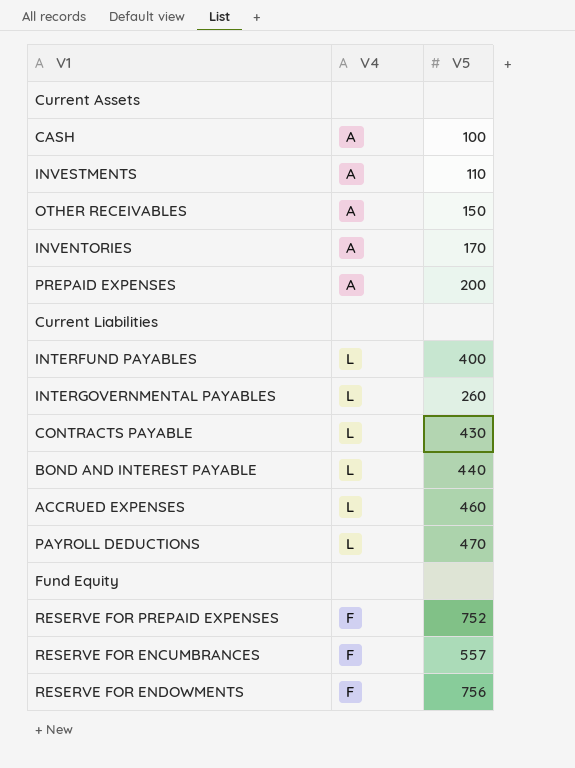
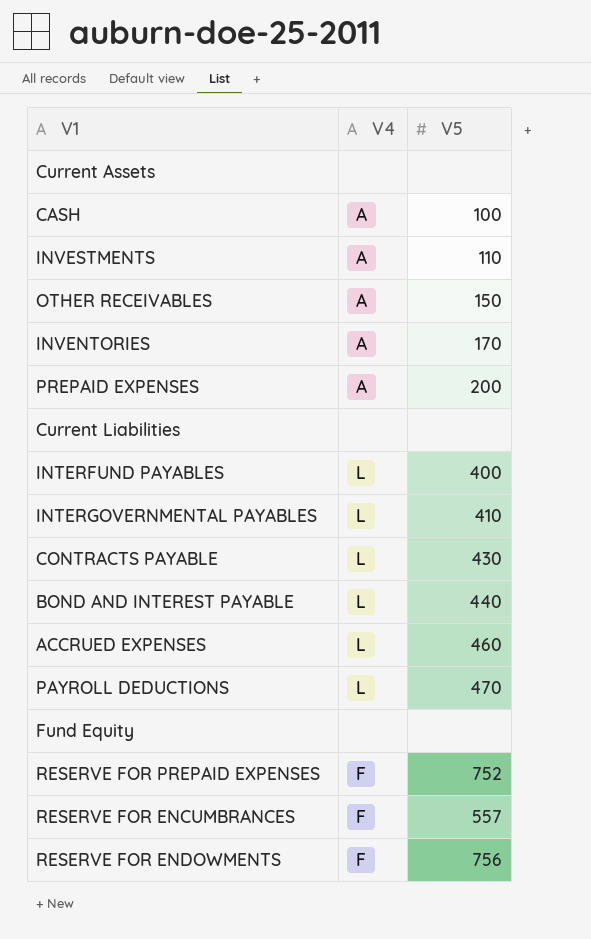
INTERGOVERNMENTAL PAYABLES | V5: 260 -> 410

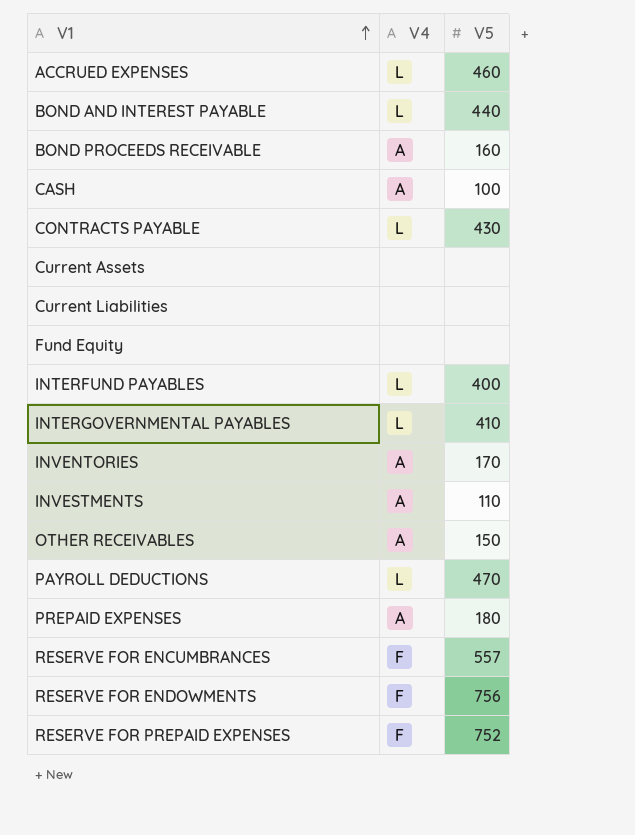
row order: none -> V1 ascending
row BOND PROCEEDS RECEIVABLE: none -> A | 160
PREPAID EXPENSES | V5: 200 -> 180

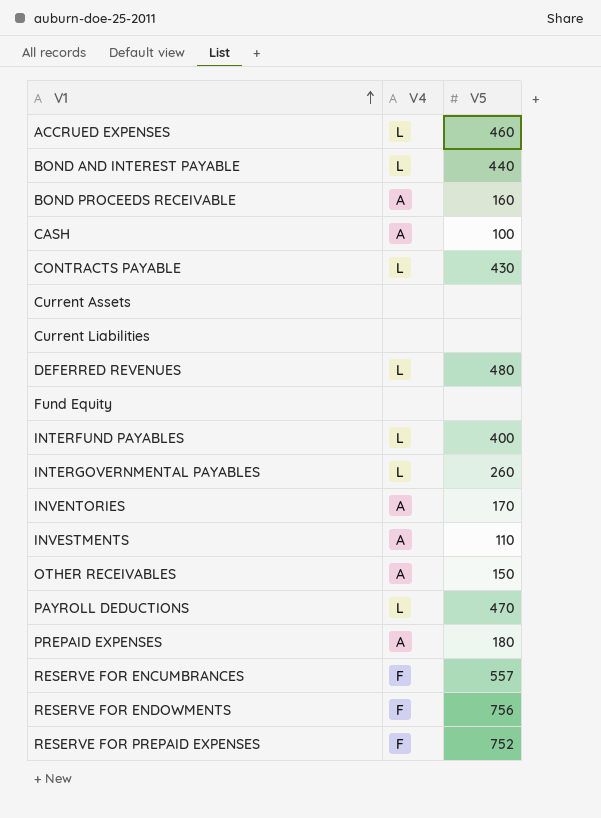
row DEFERRED REVENUES: none -> L | 480
INTERGOVERNMENTAL PAYABLES | V5: 410 -> 260

